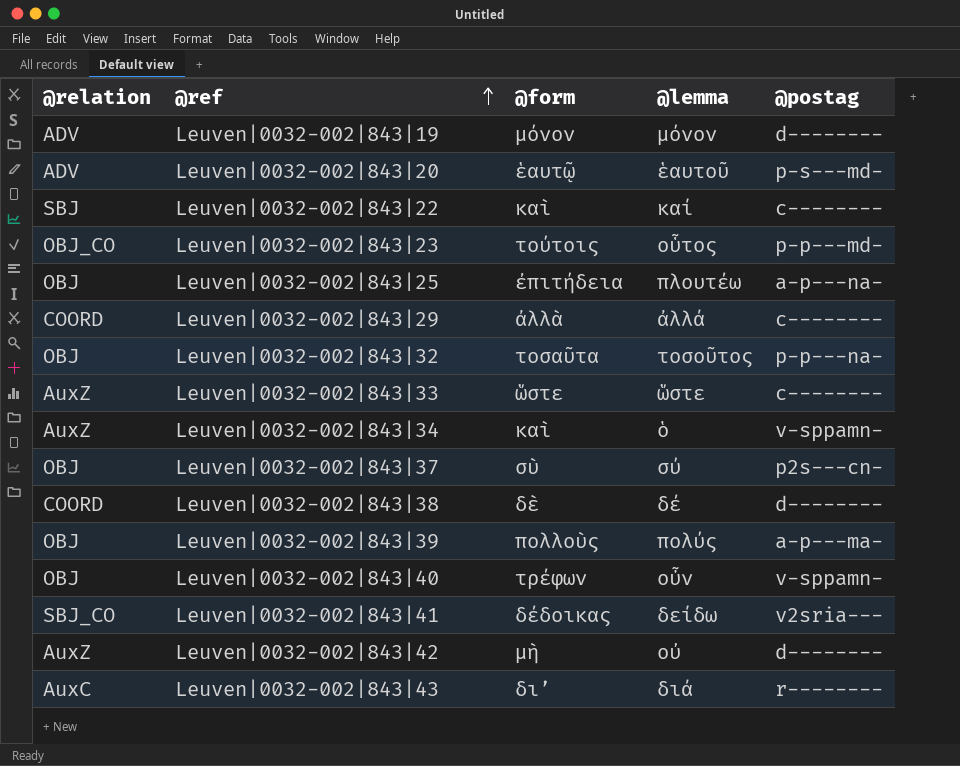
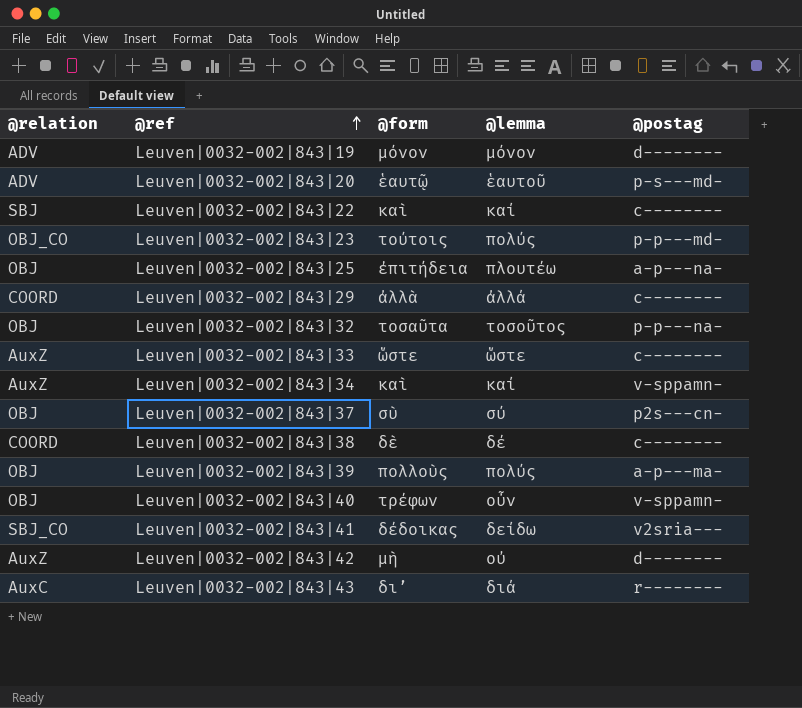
Leuven|0032-002|843|23 | @lemma: οὗτος -> πολύς
Leuven|0032-002|843|34 | @lemma: ὁ -> καί
Leuven|0032-002|843|38 | @postag: d-------- -> c--------

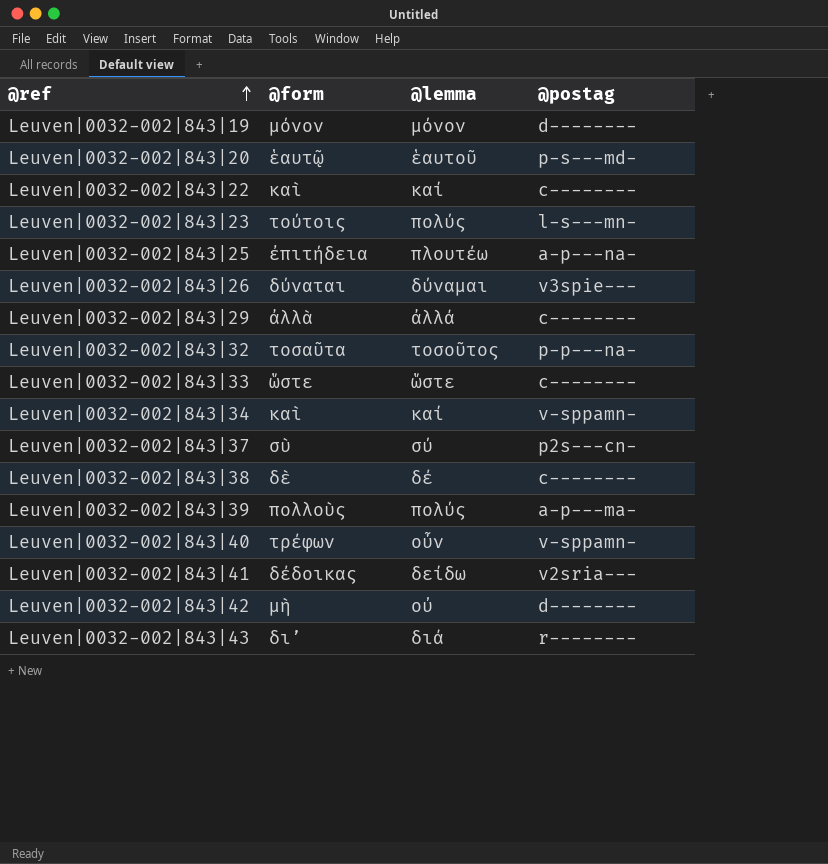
column @relation | position: 1 -> none
Leuven|0032-002|843|23 | @postag: p-p---md- -> l-s---mn-
row Leuven|0032-002|843|26: none -> δύναται | δύναμαι | v3spie---

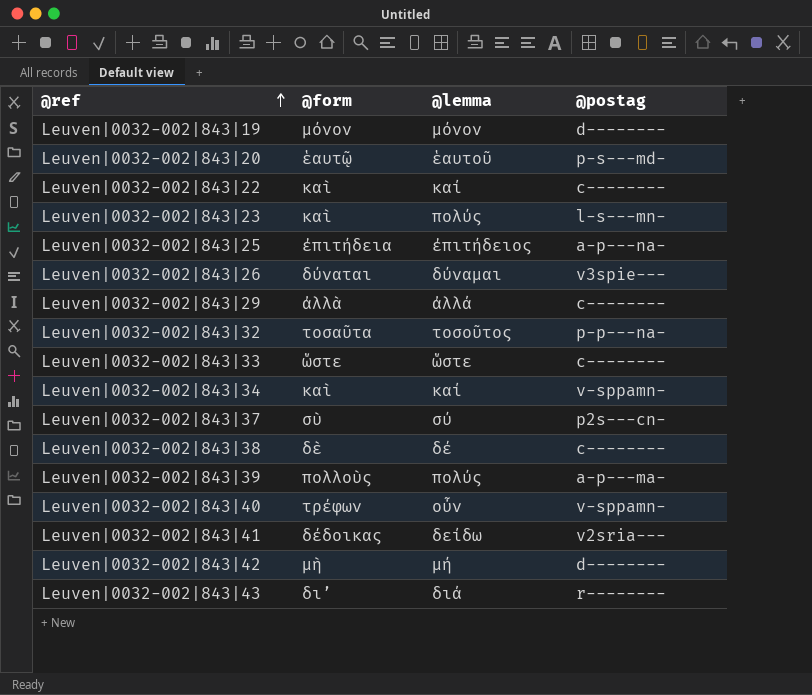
Leuven|0032-002|843|23 | @form: τούτοις -> καὶ
Leuven|0032-002|843|25 | @lemma: πλουτέω -> ἐπιτήδειος
Leuven|0032-002|843|42 | @lemma: οὐ -> μή

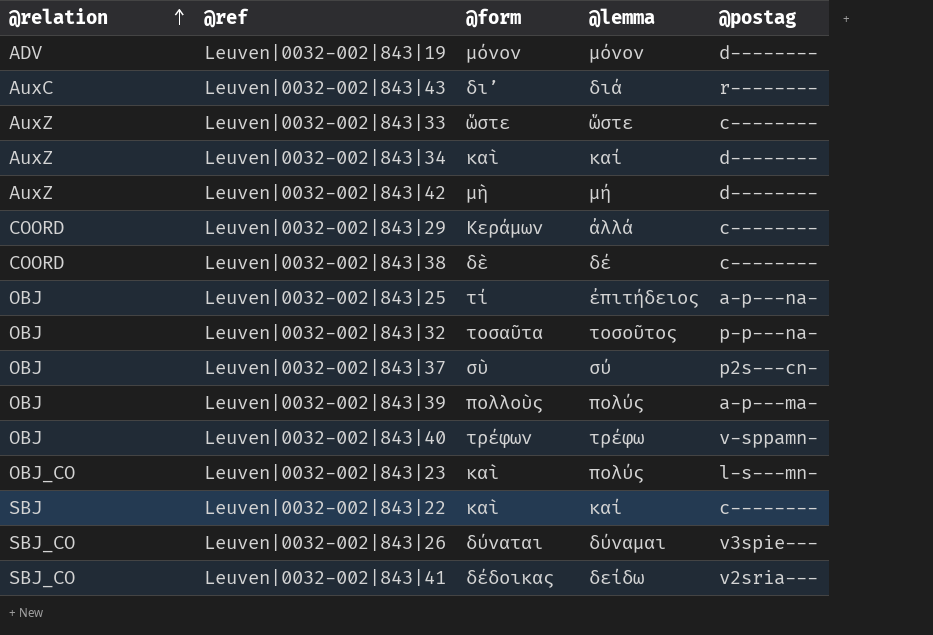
row order: @ref ascending -> @relation ascending
column @relation | position: none -> 1
row Leuven|0032-002|843|20: ἑαυτῷ | ἑαυτοῦ | p-s---md- -> none
Leuven|0032-002|843|34 | @postag: v-sppamn- -> d--------
Leuven|0032-002|843|29 | @form: ἀλλὰ -> Κεράμων
Leuven|0032-002|843|25 | @form: ἐπιτήδεια -> τί
Leuven|0032-002|843|40 | @lemma: οὖν -> τρέφω

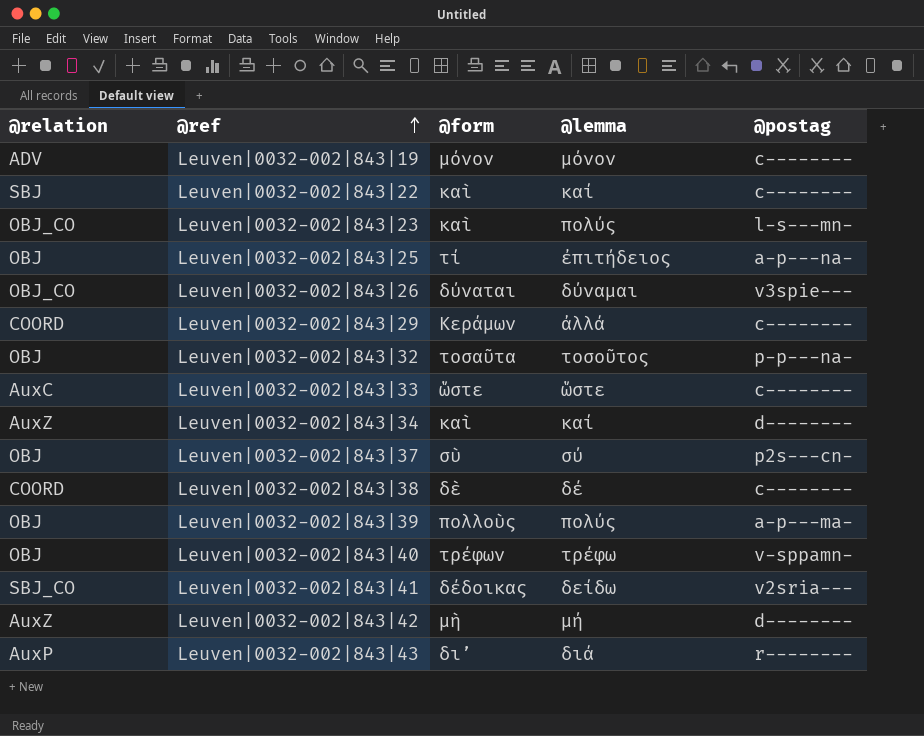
row order: @relation ascending -> @ref ascending
Leuven|0032-002|843|19 | @postag: d-------- -> c--------
Leuven|0032-002|843|26 | @relation: SBJ_CO -> OBJ_CO
Leuven|0032-002|843|33 | @relation: AuxZ -> AuxC
Leuven|0032-002|843|43 | @relation: AuxC -> AuxP

